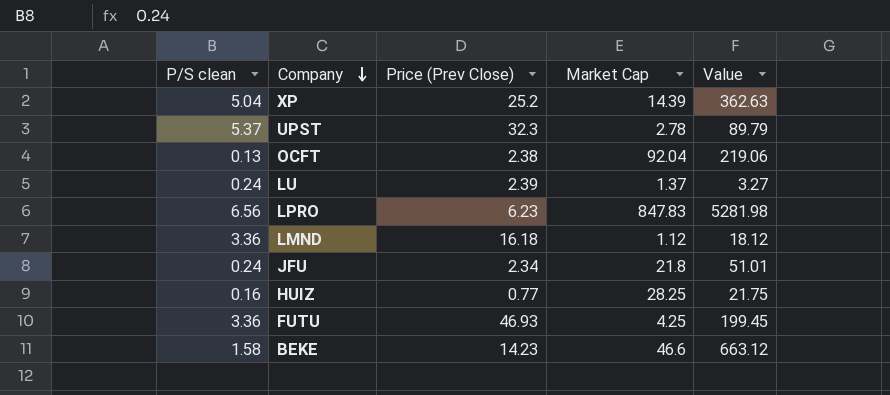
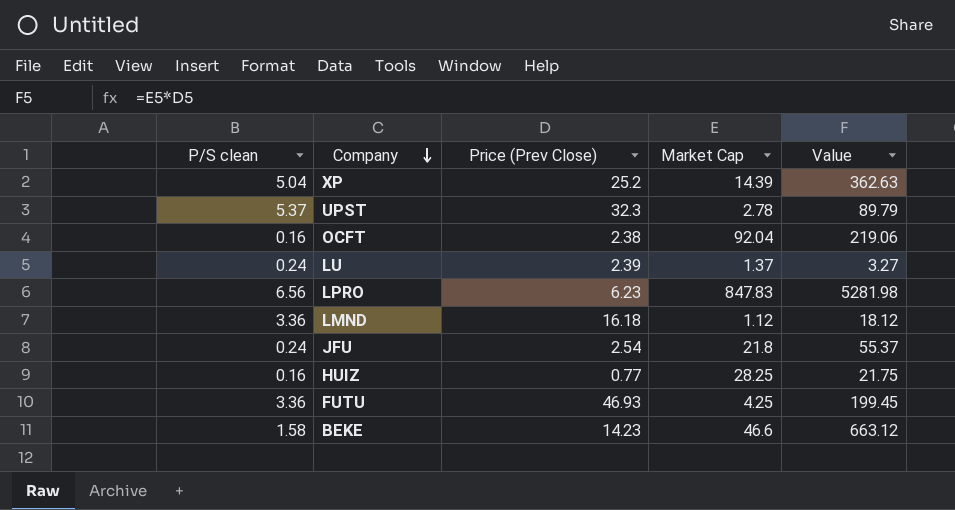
OCFT | P/S clean: 0.13 -> 0.16
JFU | Price (Prev Close): 2.34 -> 2.54
JFU | Value: 51.01 -> 55.37

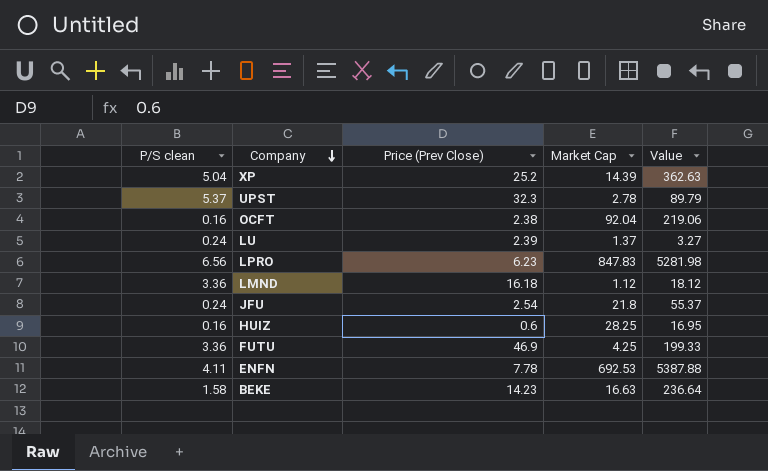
HUIZ | Price (Prev Close): 0.77 -> 0.6
HUIZ | Value: 21.75 -> 16.95
FUTU | Price (Prev Close): 46.93 -> 46.9
FUTU | Value: 199.45 -> 199.33
row ENFN: none -> 4.11 | 7.78 | 692.53 | 5387.88
BEKE | Market Cap: 46.6 -> 16.63
BEKE | Value: 663.12 -> 236.64

